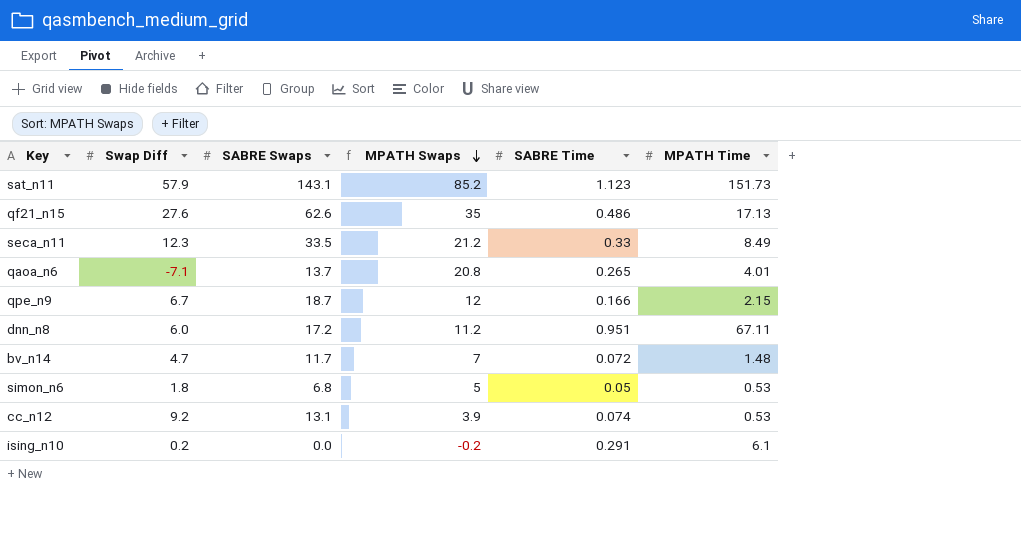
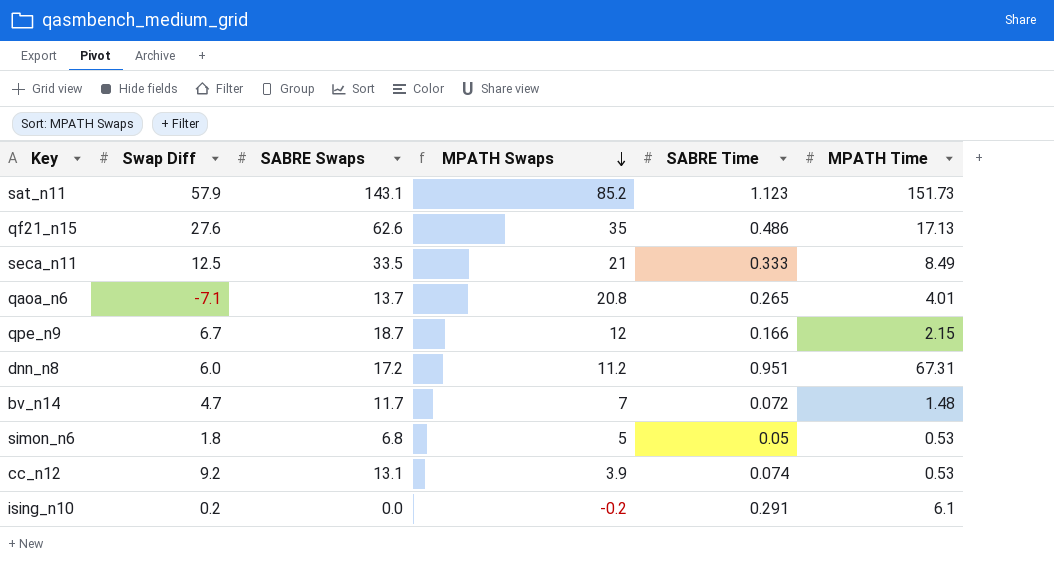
seca_n11 | Swap Diff: 12.3 -> 12.5
seca_n11 | MPATH Swaps: 21.2 -> 21
seca_n11 | SABRE Time: 0.33 -> 0.333
dnn_n8 | MPATH Time: 67.11 -> 67.31

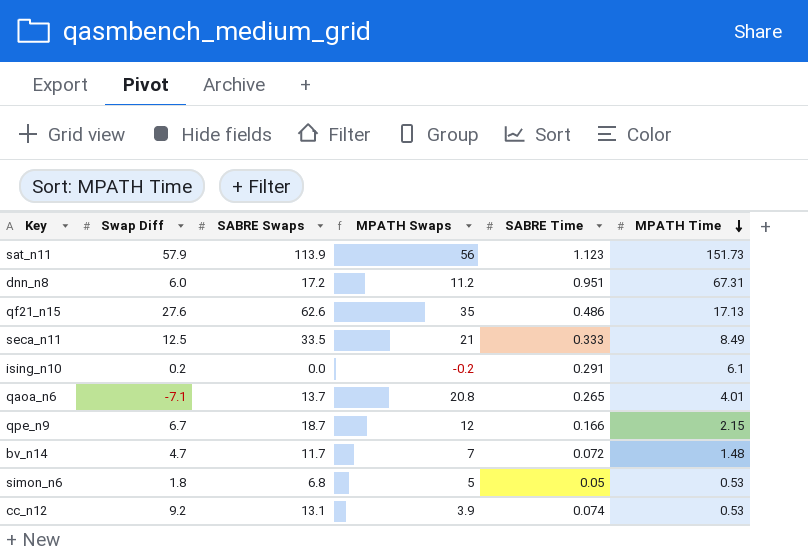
row order: MPATH Swaps descending -> MPATH Time descending
sat_n11 | SABRE Swaps: 143.1 -> 113.9
sat_n11 | MPATH Swaps: 85.2 -> 56

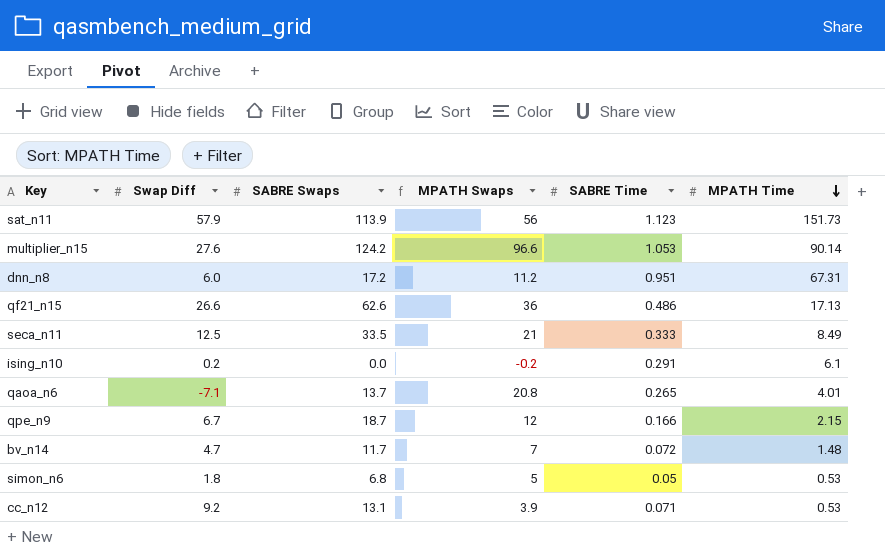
row multiplier_n15: none -> 27.6 | 124.2 | 96.6 | 1.053 | 90.14
qf21_n15 | Swap Diff: 27.6 -> 26.6
qf21_n15 | MPATH Swaps: 35 -> 36
cc_n12 | SABRE Time: 0.074 -> 0.071

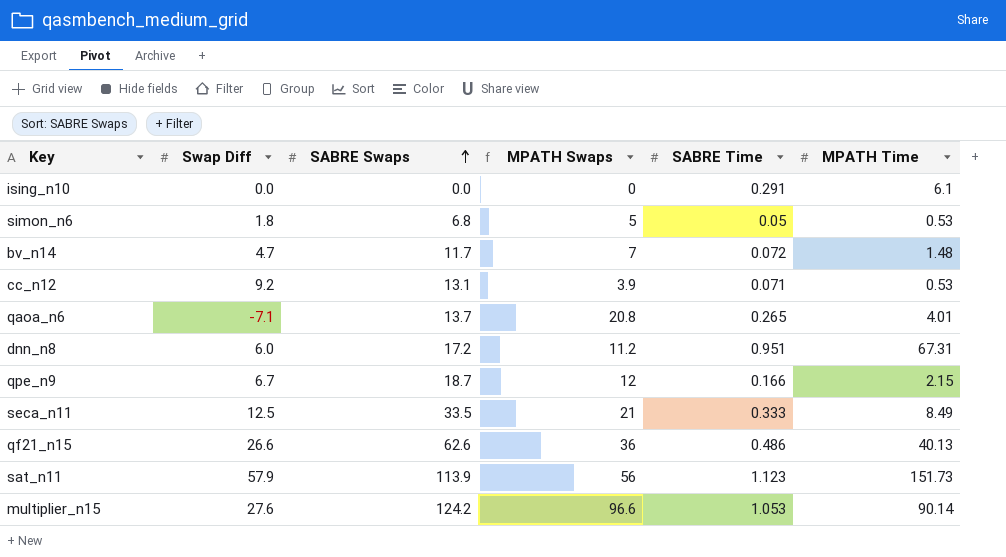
row order: MPATH Time descending -> SABRE Swaps ascending
ising_n10 | Swap Diff: 0.2 -> 0.0
ising_n10 | MPATH Swaps: -0.2 -> 0
qf21_n15 | MPATH Time: 17.13 -> 40.13

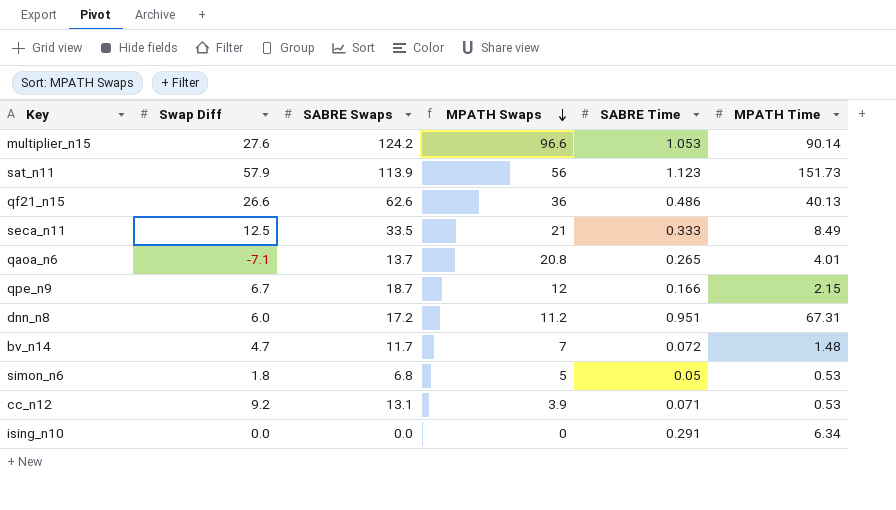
row order: SABRE Swaps ascending -> MPATH Swaps descending
ising_n10 | MPATH Time: 6.1 -> 6.34

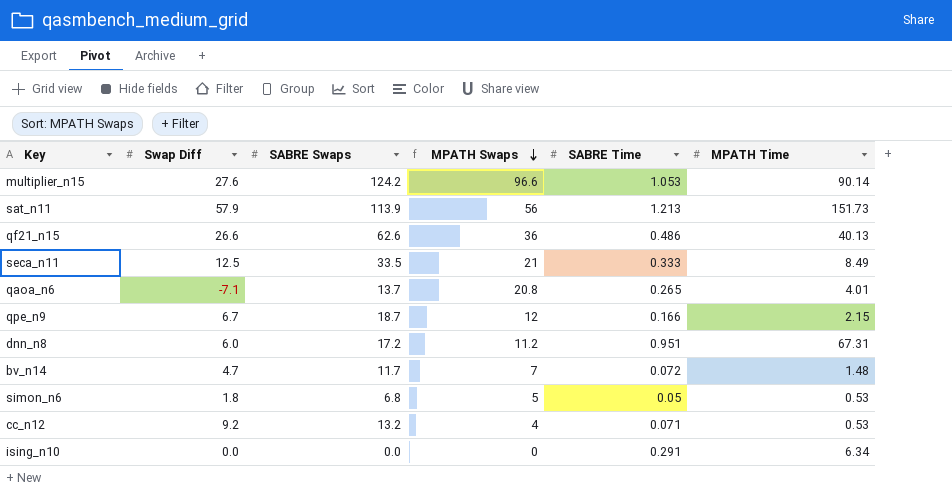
sat_n11 | SABRE Time: 1.123 -> 1.213
cc_n12 | SABRE Swaps: 13.1 -> 13.2
cc_n12 | MPATH Swaps: 3.9 -> 4

